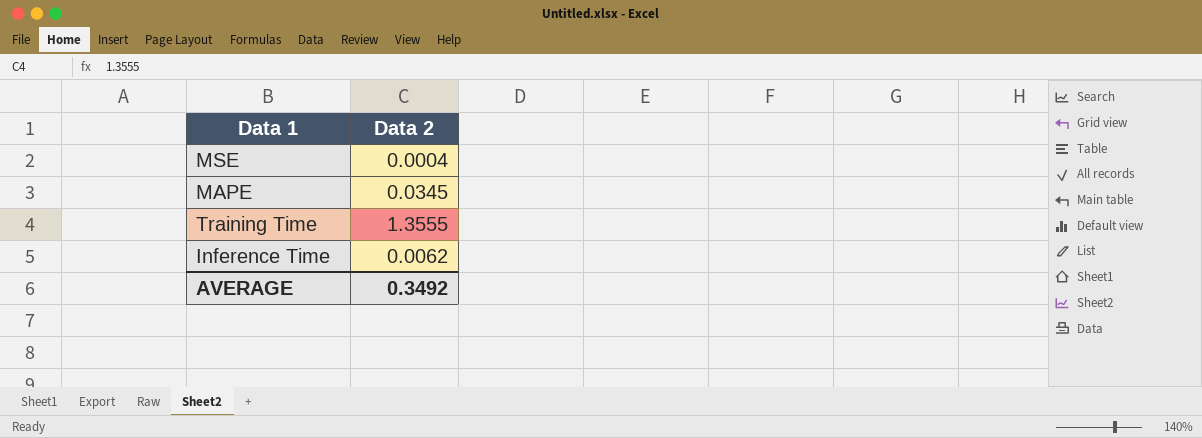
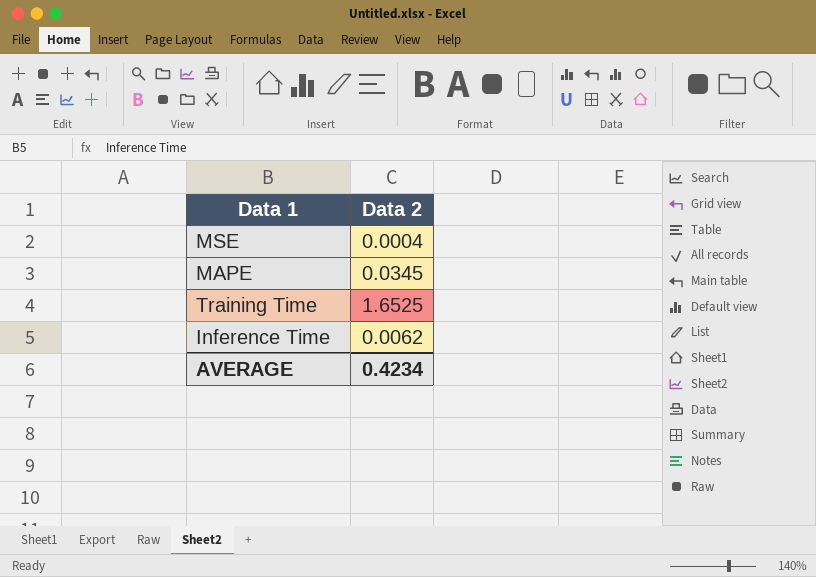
Training Time | Data 2: 1.3555 -> 1.6525
AVERAGE | Data 2: 0.3492 -> 0.4234

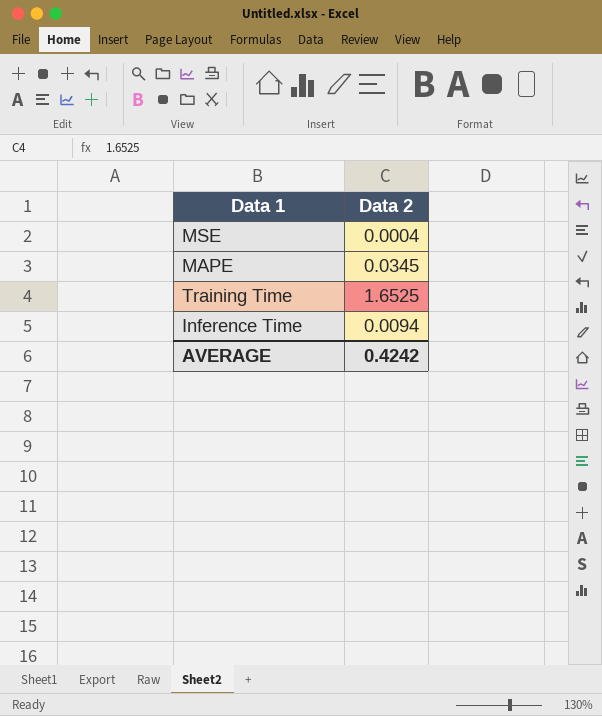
Inference Time | Data 2: 0.0062 -> 0.0094
AVERAGE | Data 2: 0.4234 -> 0.4242

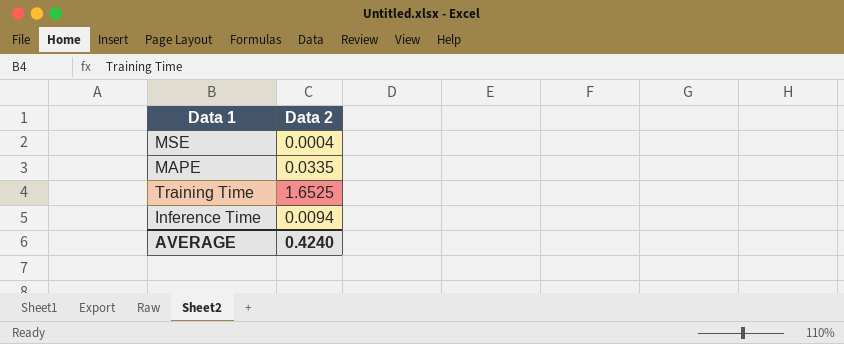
MAPE | Data 2: 0.0345 -> 0.0335
AVERAGE | Data 2: 0.4242 -> 0.4240

